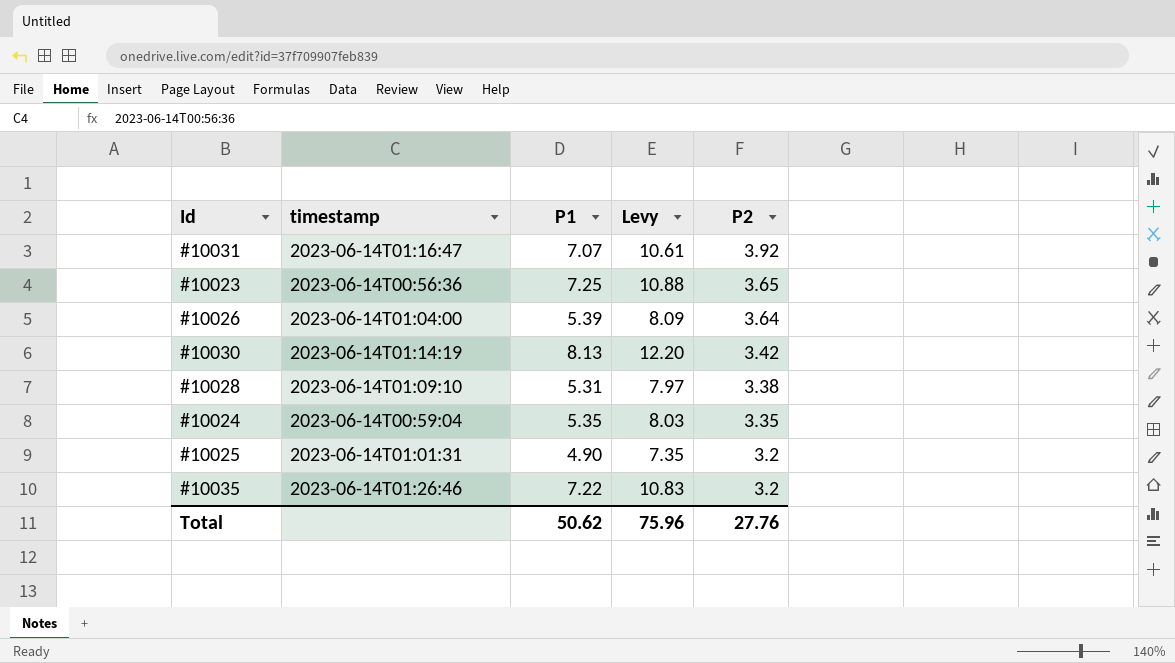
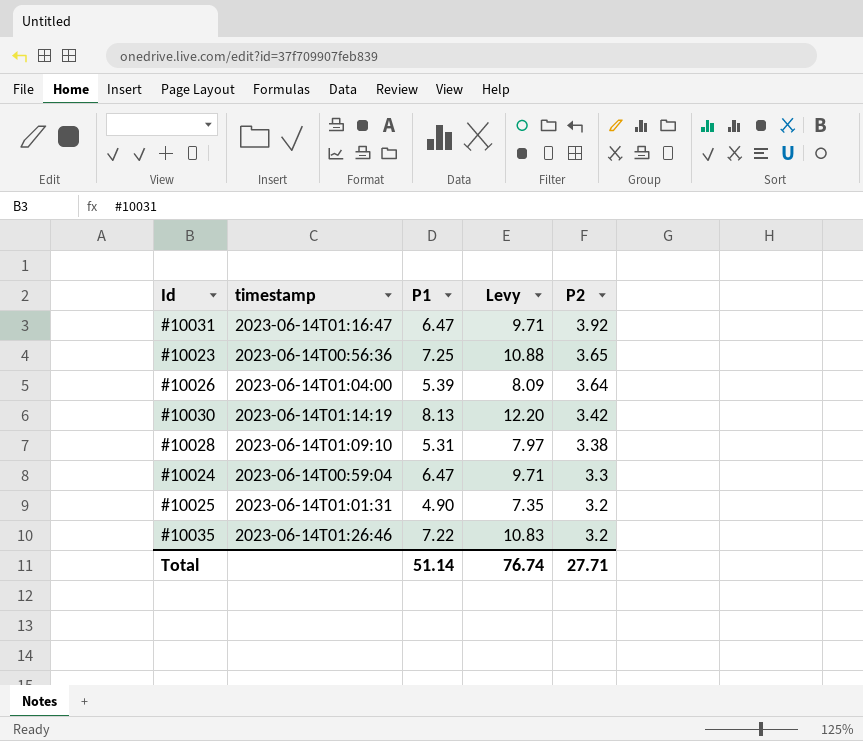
#10031 | P1: 7.07 -> 6.47
#10031 | Levy: 10.61 -> 9.71
#10024 | P1: 5.35 -> 6.47
#10024 | Levy: 8.03 -> 9.71
#10024 | P2: 3.35 -> 3.3
Total | P1: 50.62 -> 51.14
Total | Levy: 75.96 -> 76.74
Total | P2: 27.76 -> 27.71

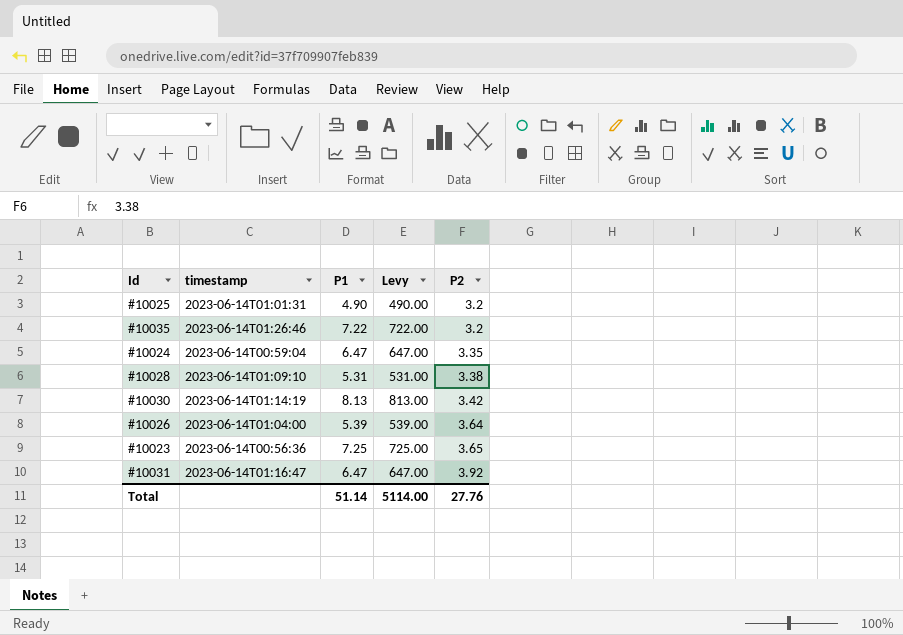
row order: P2 descending -> P2 ascending
column Levy | formula: [P1] * 1.5 -> [P1] * 100
#10024 | P2: 3.3 -> 3.35
Total | Levy: 76.74 -> 5114.00
Total | P2: 27.71 -> 27.76

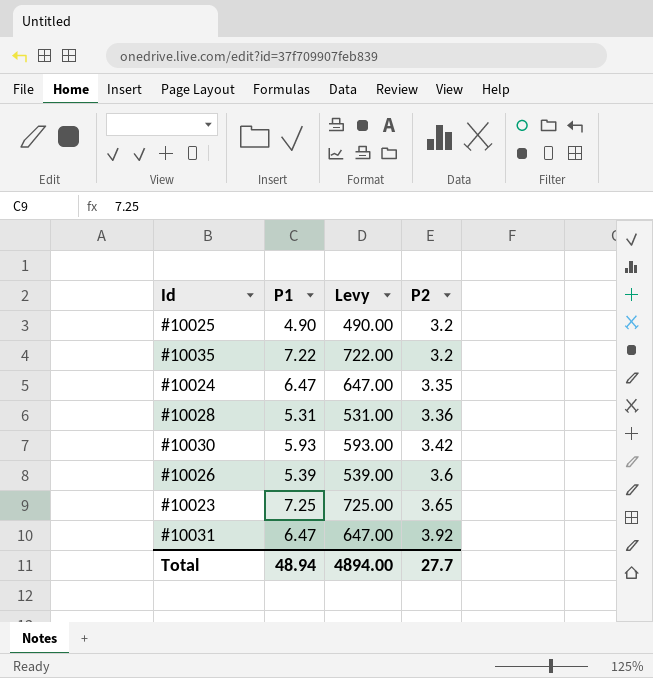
column timestamp | position: 2 -> none
#10028 | P2: 3.38 -> 3.36
#10030 | P1: 8.13 -> 5.93
#10030 | Levy: 813.00 -> 593.00
#10026 | P2: 3.64 -> 3.6
Total | P1: 51.14 -> 48.94
Total | Levy: 5114.00 -> 4894.00
Total | P2: 27.76 -> 27.7

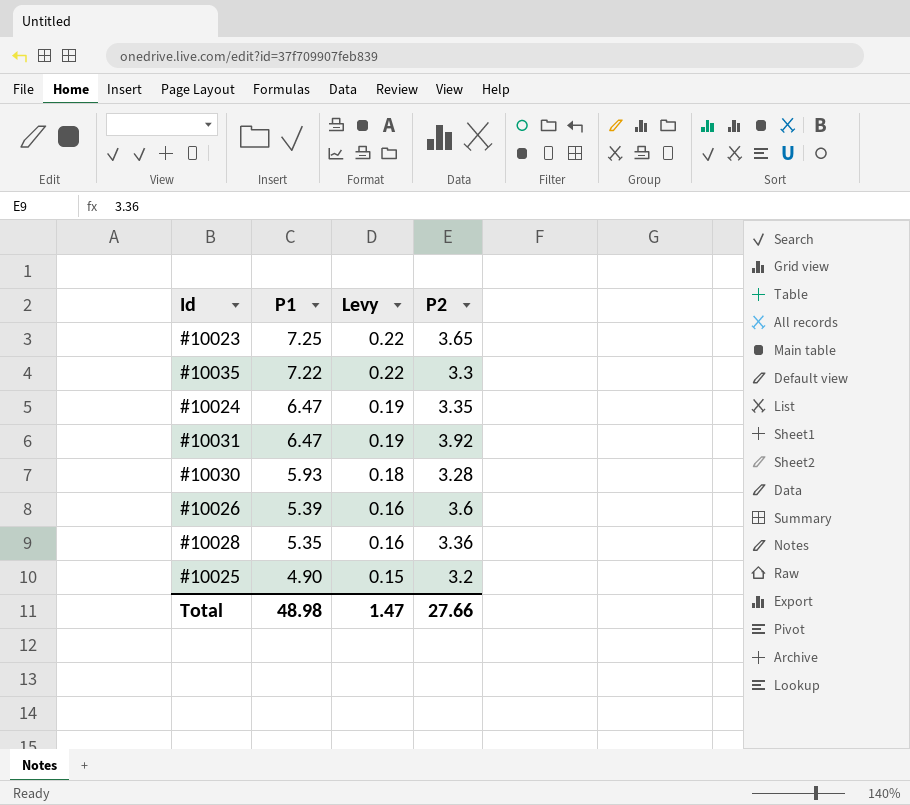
row order: P2 ascending -> P1 descending
column Levy | formula: [P1] * 100 -> [P1] * 0.03
#10035 | P2: 3.2 -> 3.3
#10030 | P2: 3.42 -> 3.28
#10028 | P1: 5.31 -> 5.35
Total | P1: 48.94 -> 48.98
Total | Levy: 4894.00 -> 1.47
Total | P2: 27.7 -> 27.66

